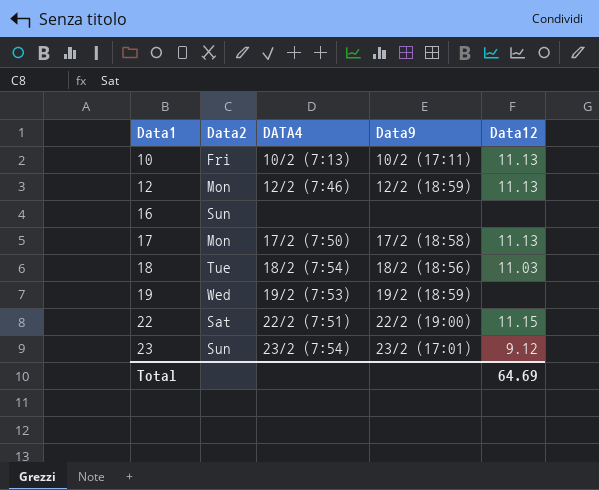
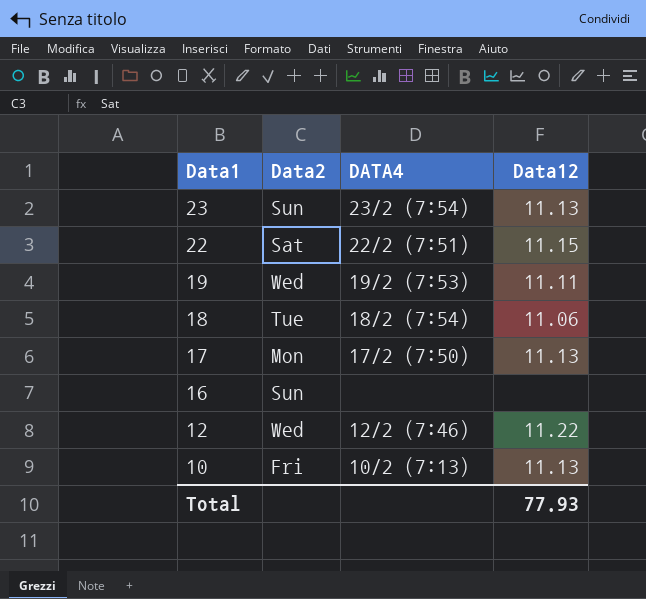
row order: Data1 ascending -> Data1 descending
column Data9 | position: 4 -> none
23 | Data12: 9.12 -> 11.13
19 | Data12: none -> 11.11
18 | Data12: 11.03 -> 11.06
12 | Data2: Mon -> Wed
12 | Data12: 11.13 -> 11.22
Total | Data12: 64.69 -> 77.93

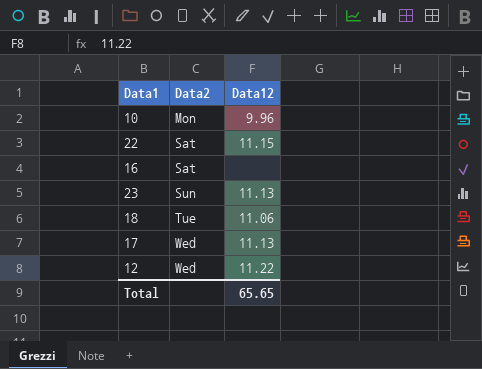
row order: Data1 descending -> Data2 ascending
column DATA4 | position: 3 -> none
row 19: Wed | 19/2 (7:53) | 11.11 -> none
10 | Data2: Fri -> Mon
10 | Data12: 11.13 -> 9.96
16 | Data2: Sun -> Sat
17 | Data2: Mon -> Wed
Total | Data12: 77.93 -> 65.65

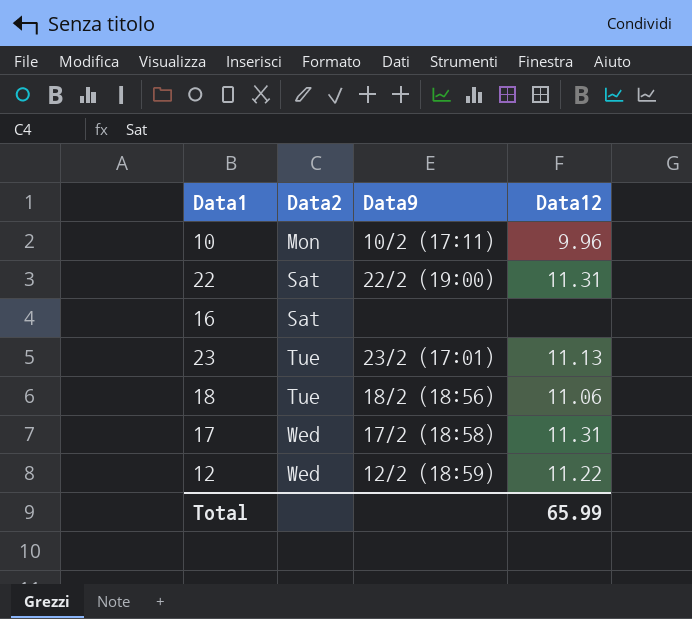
column Data9 | position: none -> 3
22 | Data12: 11.15 -> 11.31
23 | Data2: Sun -> Tue
17 | Data12: 11.13 -> 11.31
Total | Data12: 65.65 -> 65.99

